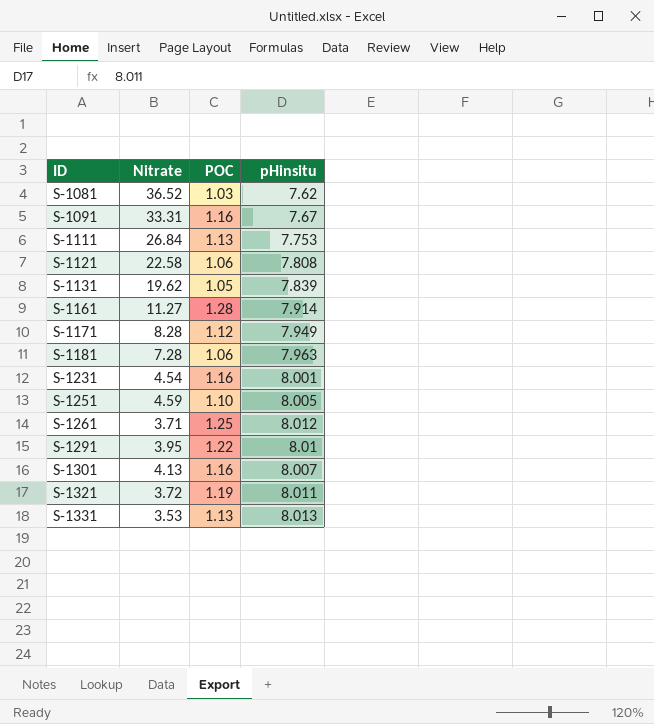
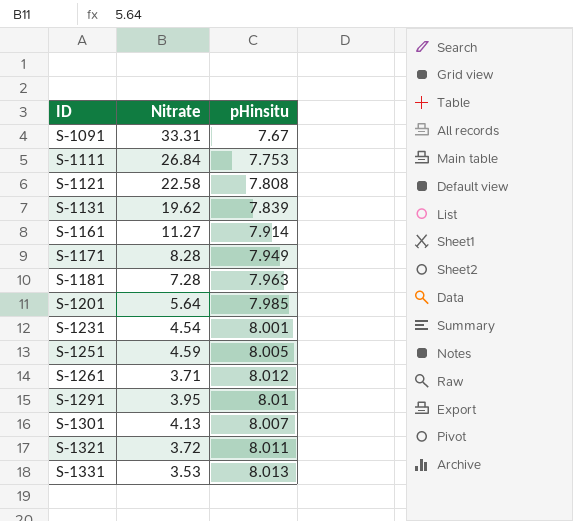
column POC | position: 3 -> none
row S-1081: 36.52 | 1.03 | 7.62 -> none
row S-1201: none -> 5.64 | 7.985

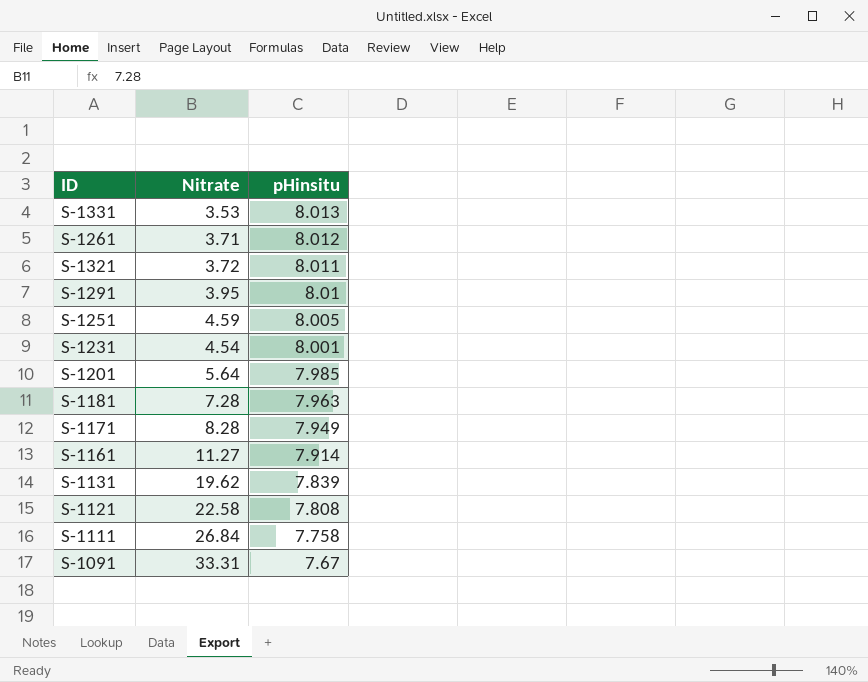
row order: ID ascending -> pHinsitu descending
row S-1301: 4.13 | 8.007 -> none
S-1111 | pHinsitu: 7.753 -> 7.758

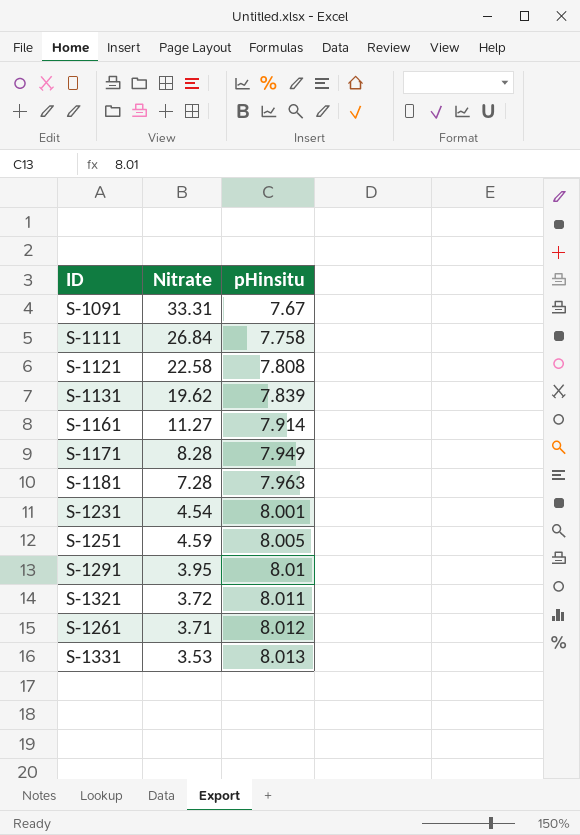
row order: pHinsitu descending -> pHinsitu ascending
row S-1201: 5.64 | 7.985 -> none

